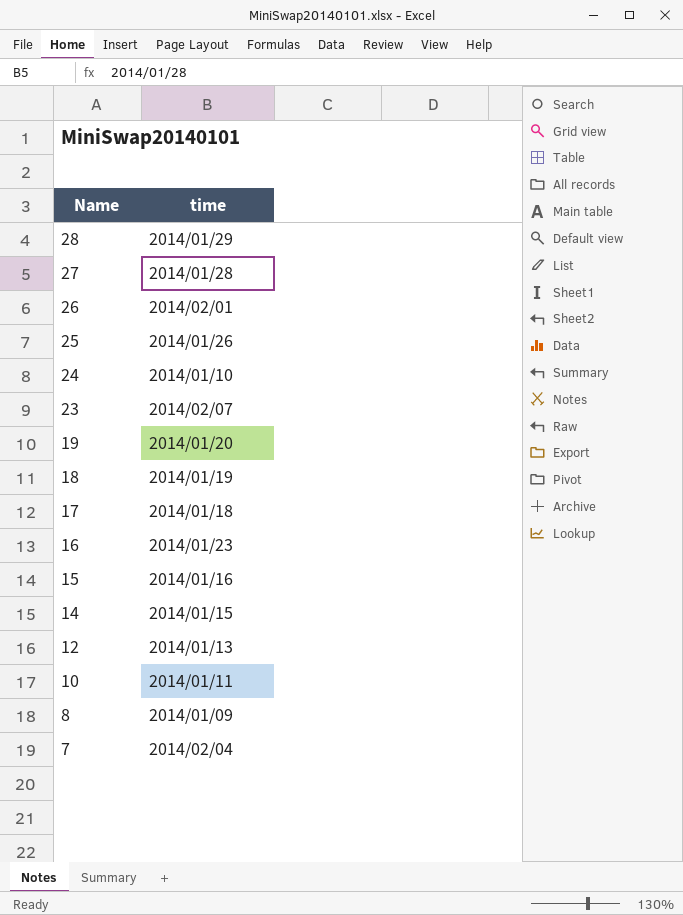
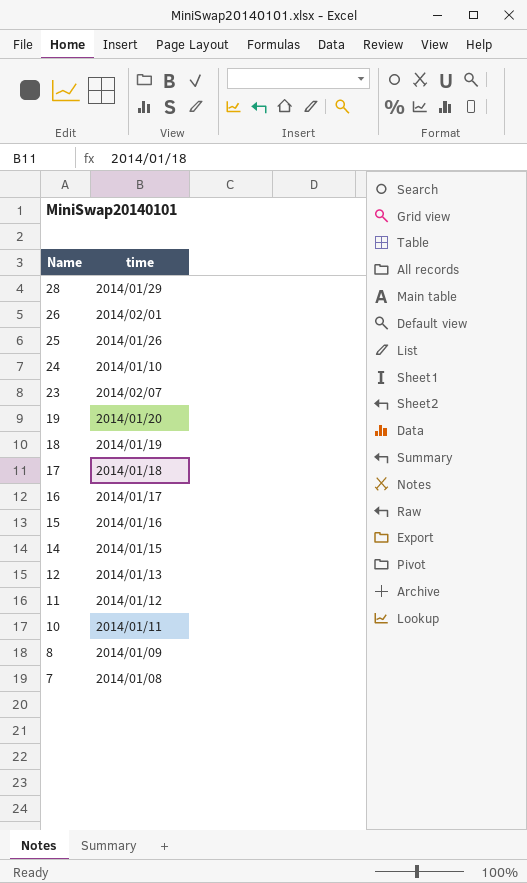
row 27: 2014/01/28 -> none
16 | time: 2014/01/23 -> 2014/01/17
row 11: none -> 2014/01/12
7 | time: 2014/02/04 -> 2014/01/08

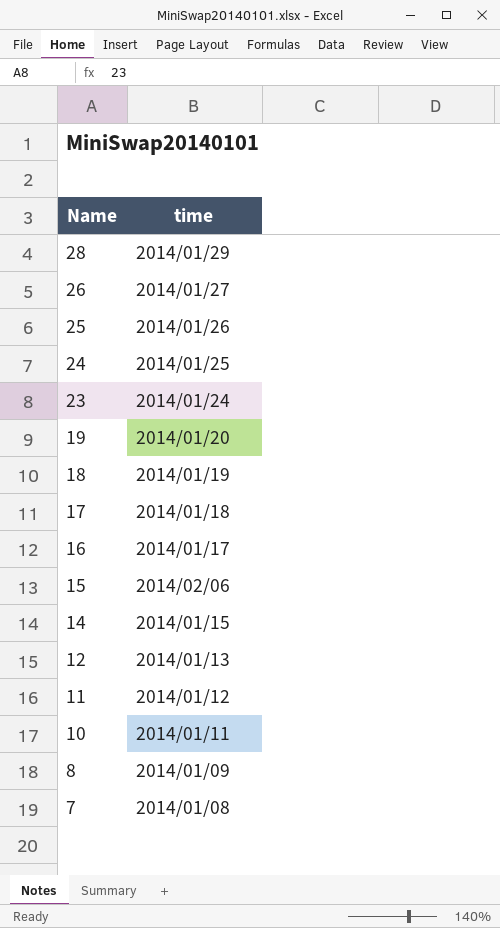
26 | time: 2014/02/01 -> 2014/01/27
24 | time: 2014/01/10 -> 2014/01/25
23 | time: 2014/02/07 -> 2014/01/24
15 | time: 2014/01/16 -> 2014/02/06

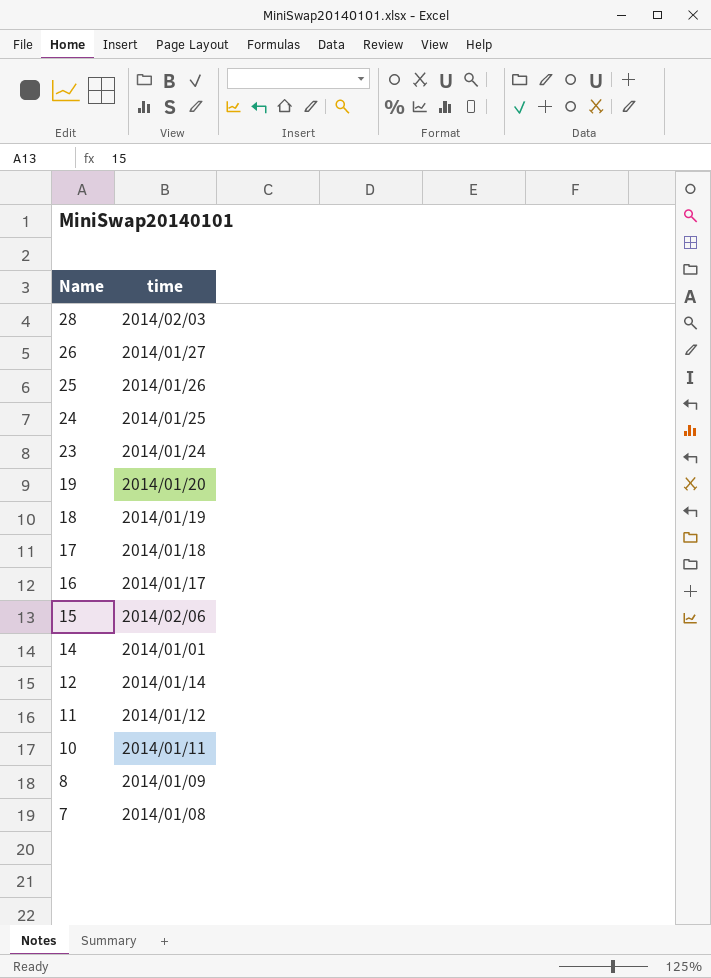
28 | time: 2014/01/29 -> 2014/02/03
14 | time: 2014/01/15 -> 2014/01/01
12 | time: 2014/01/13 -> 2014/01/14

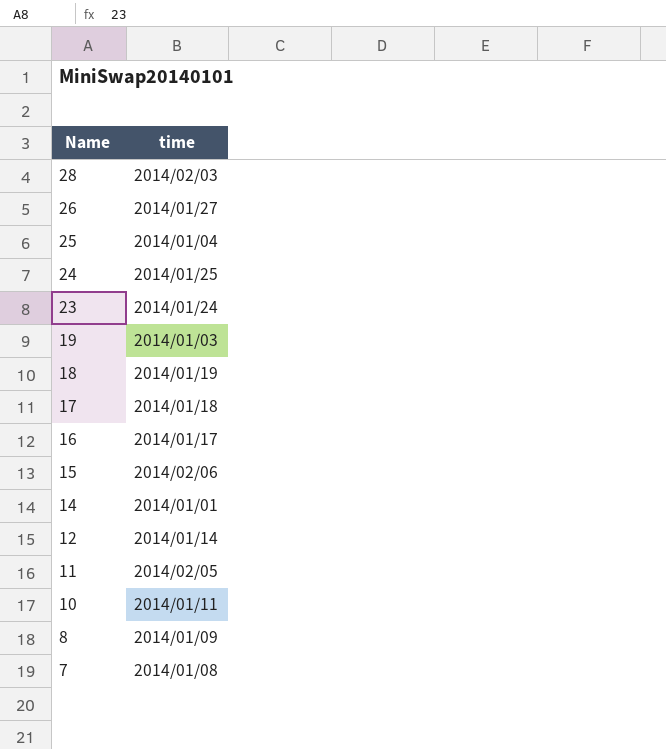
25 | time: 2014/01/26 -> 2014/01/04
19 | time: 2014/01/20 -> 2014/01/03
11 | time: 2014/01/12 -> 2014/02/05

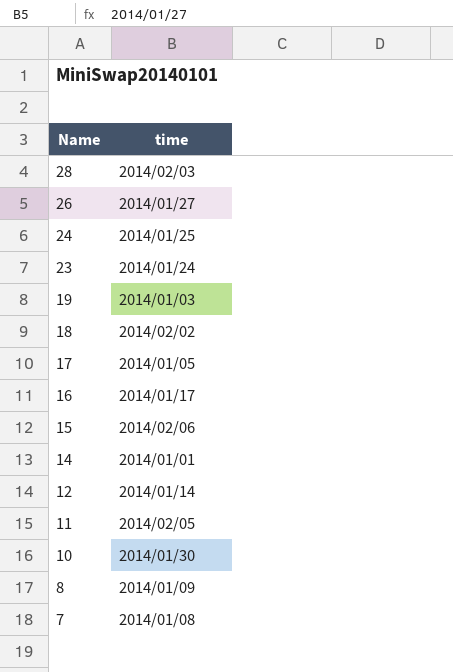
row 25: 2014/01/04 -> none
18 | time: 2014/01/19 -> 2014/02/02
17 | time: 2014/01/18 -> 2014/01/05
10 | time: 2014/01/11 -> 2014/01/30

